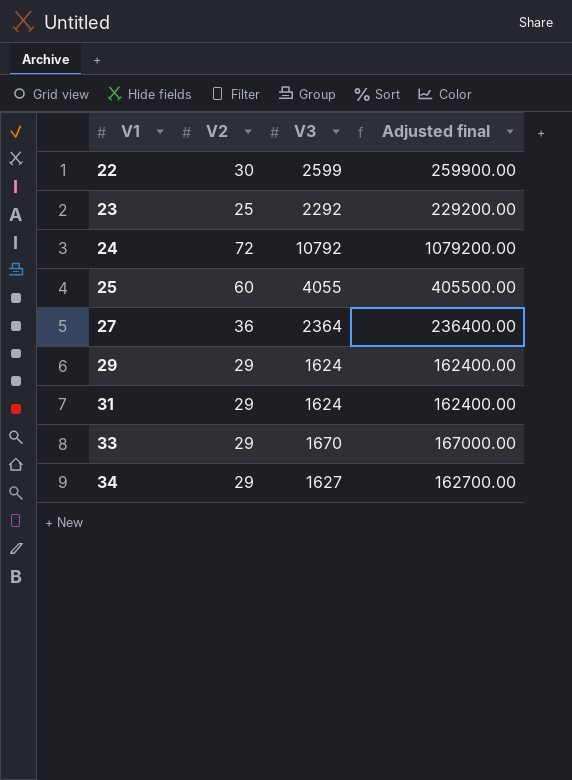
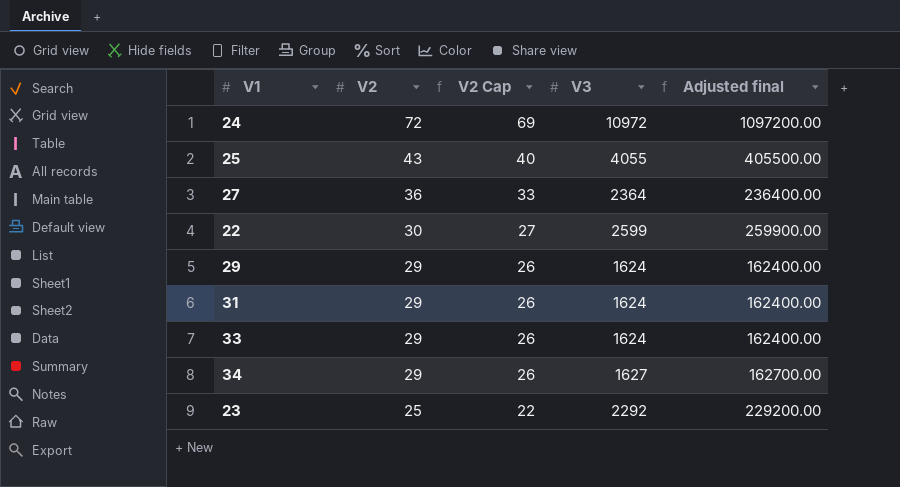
row order: V1 ascending -> V2 descending
column V2 Cap | formula: none -> [V2] - 3
24 | V3: 10792 -> 10972
24 | Adjusted final: 1079200.00 -> 1097200.00
25 | V2: 60 -> 43
33 | V3: 1670 -> 1624
33 | Adjusted final: 167000.00 -> 162400.00

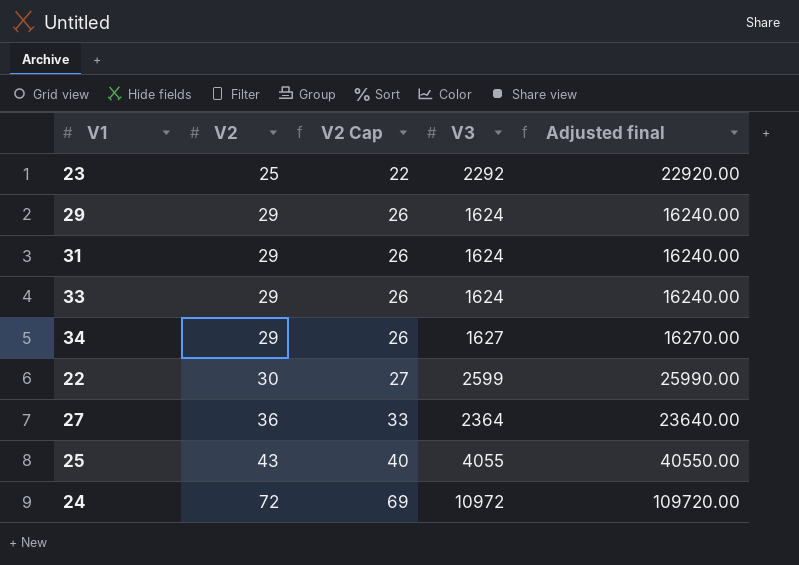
row order: V2 descending -> V2 ascending
column Adjusted final | formula: [V3] * 100 -> [V3] * 10

